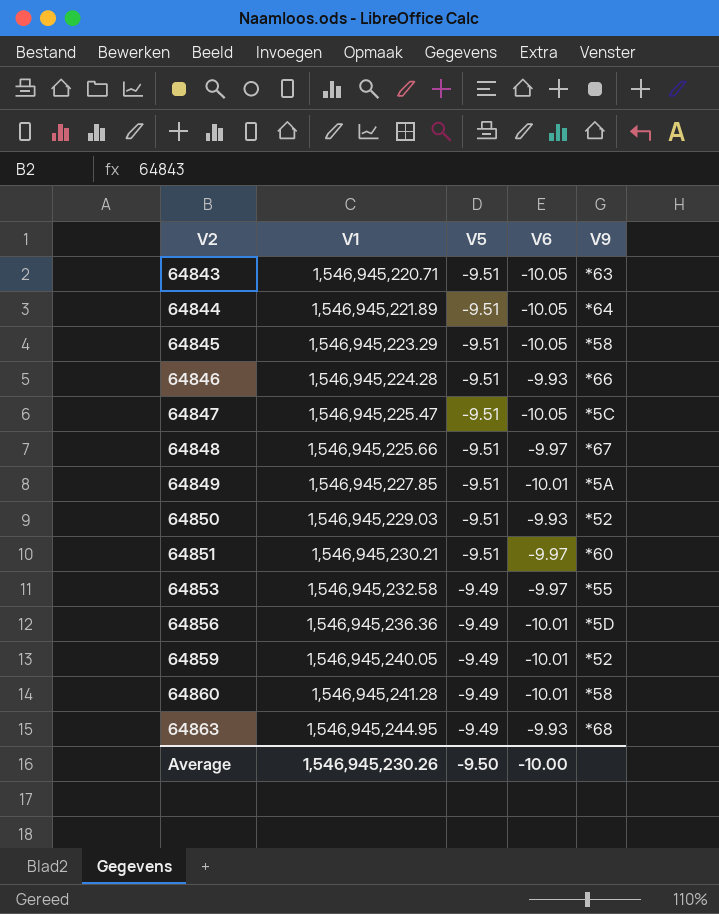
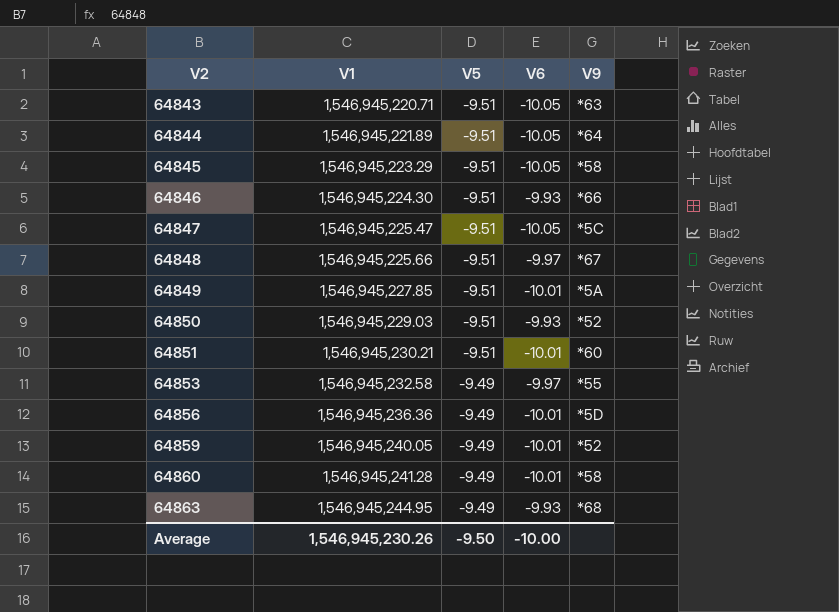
64846 | V1: 1,546,945,224.28 -> 1,546,945,224.30
64851 | V6: -9.97 -> -10.01

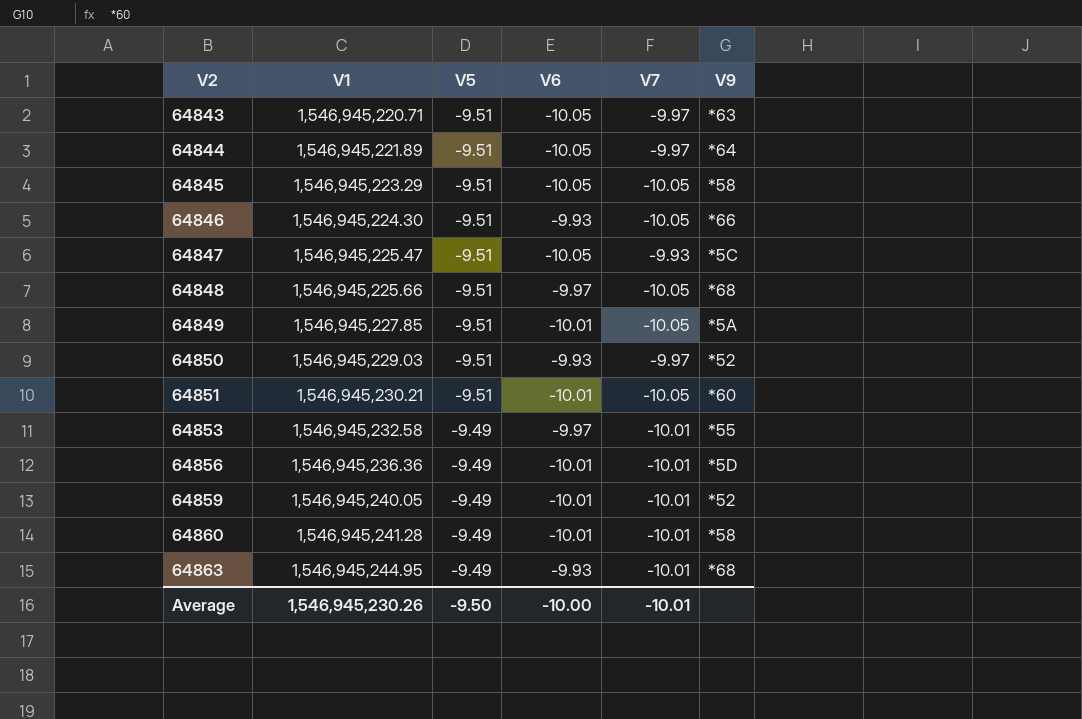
column V7 | position: none -> 5
64848 | V9: *67 -> *68

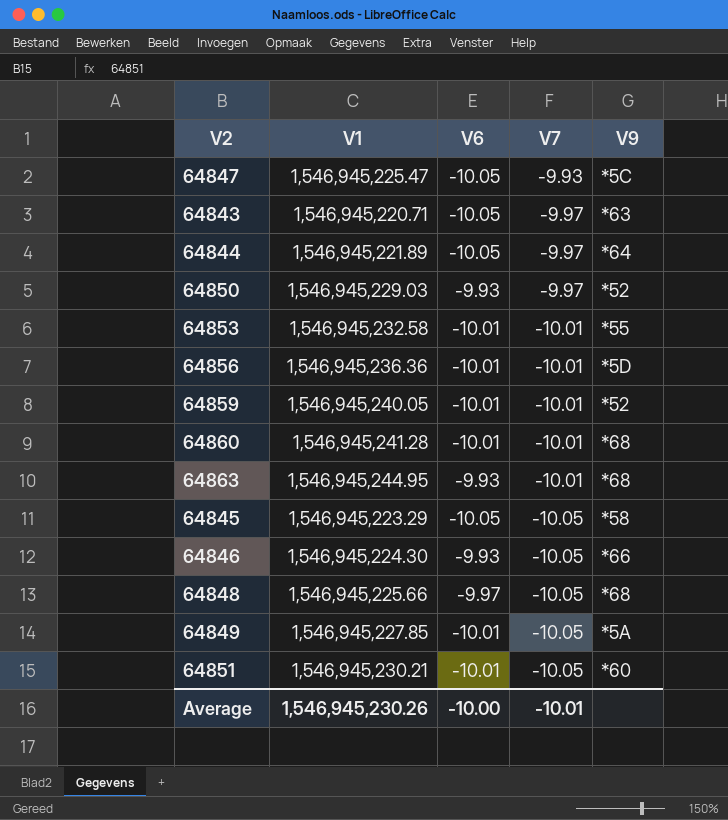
row order: V2 ascending -> V7 descending
column V5 | position: 3 -> none
64853 | V6: -9.97 -> -10.01
64860 | V9: *58 -> *68

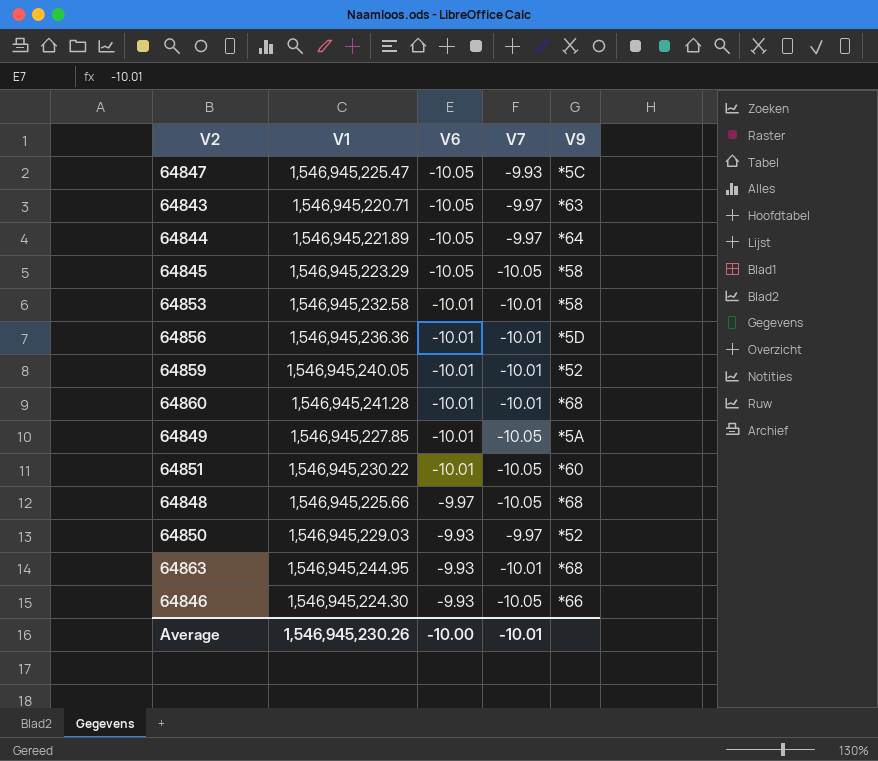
row order: V7 descending -> V6 ascending
64853 | V9: *55 -> *58
64851 | V1: 1,546,945,230.21 -> 1,546,945,230.22

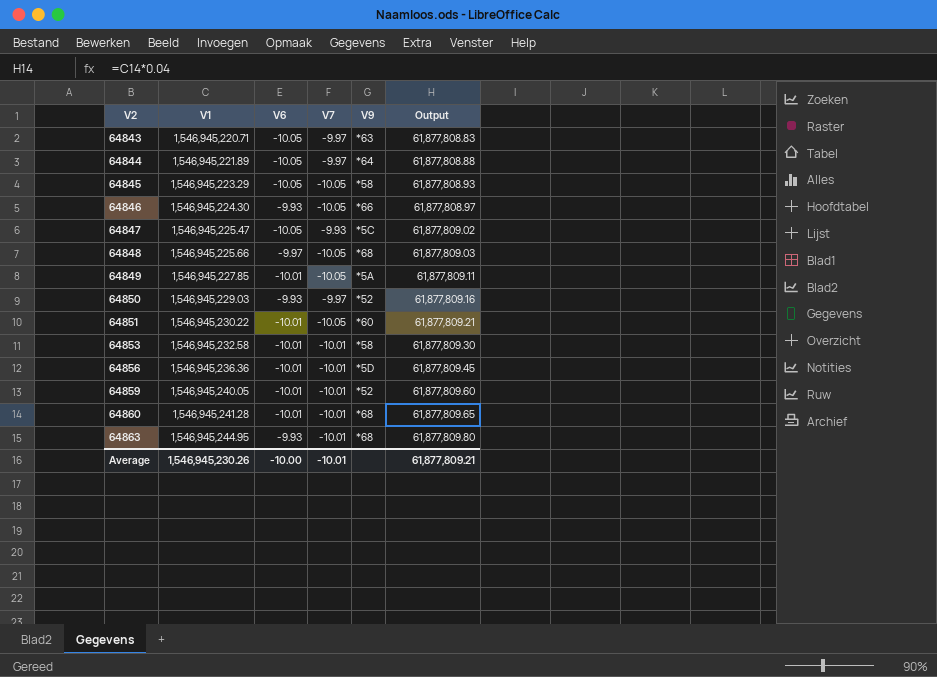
row order: V6 ascending -> V2 ascending
column Output | formula: none -> [V1] * 0.04

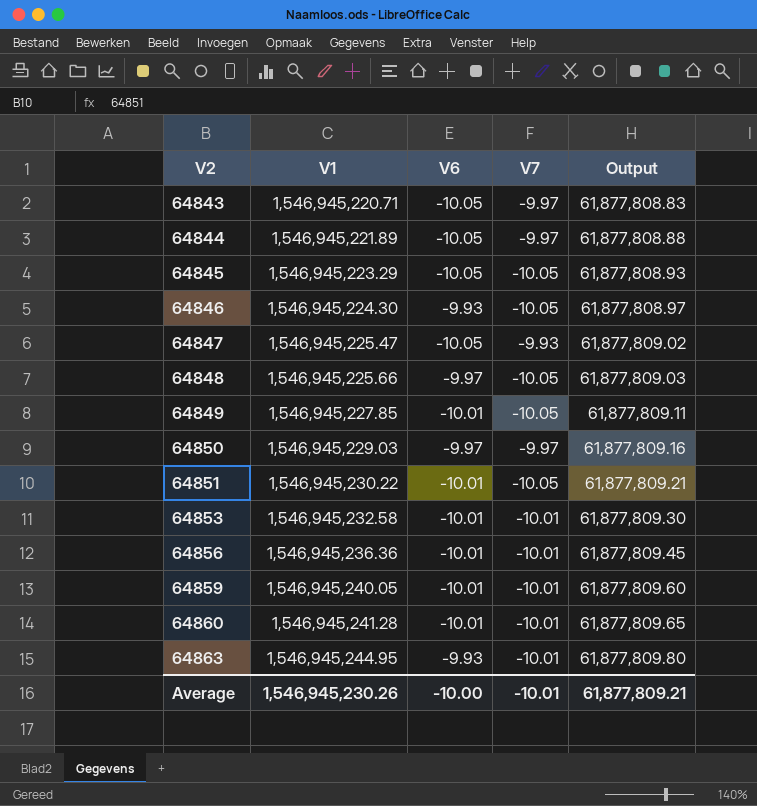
column V9 | position: 5 -> none
64850 | V6: -9.93 -> -9.97

